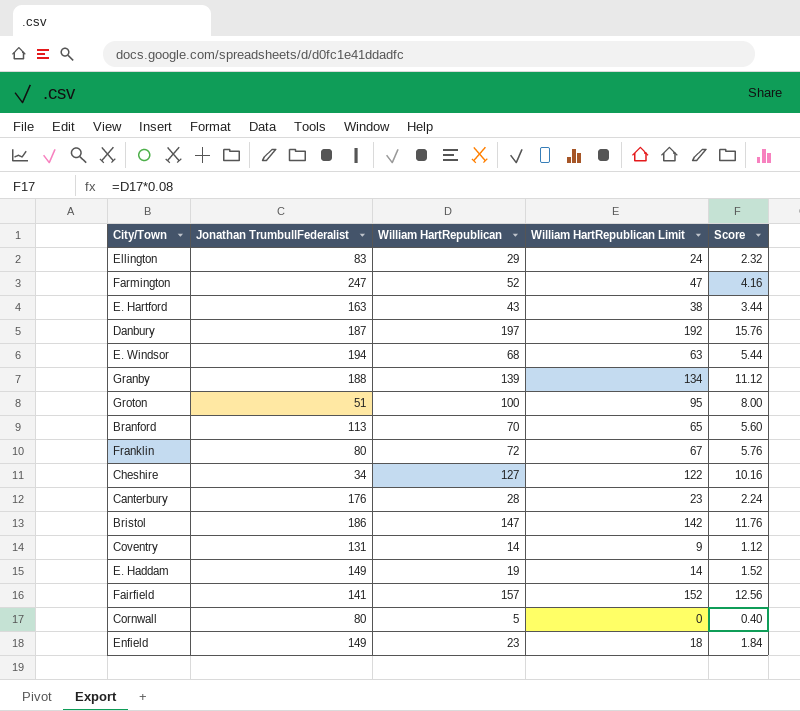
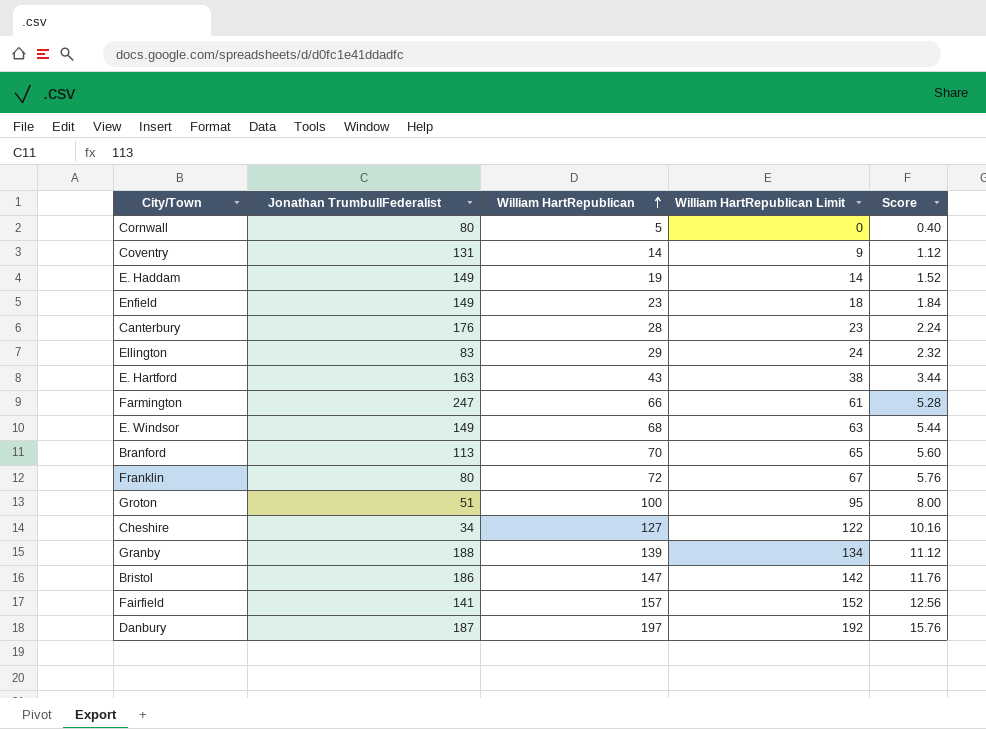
row order: none -> William HartRepublican ascending
Farmington | William HartRepublican: 52 -> 66
Farmington | William HartRepublican Limit: 47 -> 61
Farmington | Score: 4.16 -> 5.28
E. Windsor | Jonathan TrumbullFederalist: 194 -> 149

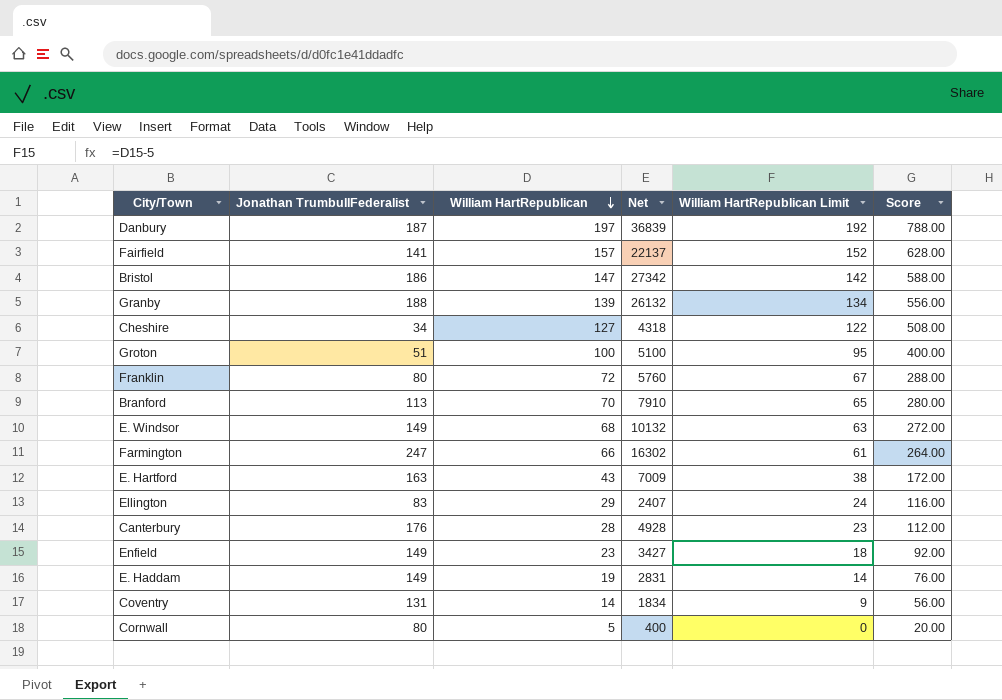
row order: William HartRepublican ascending -> William HartRepublican descending
column Net | formula: none -> [Jonathan TrumbullFederalist] * [William HartRepublican]
column Score | formula: [William HartRepublican] * 0.08 -> [William HartRepublican] * 4

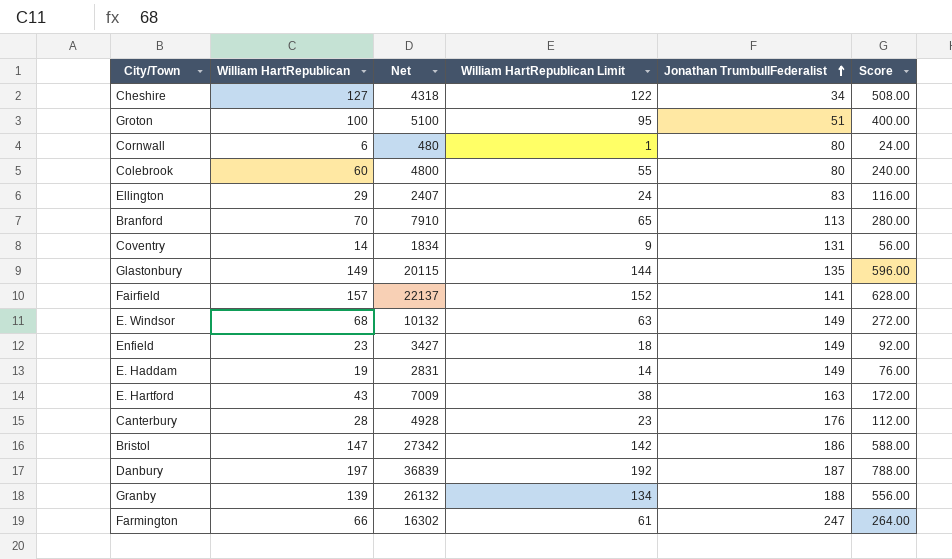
row order: William HartRepublican descending -> Jonathan TrumbullFederalist ascending
column Jonathan TrumbullFederalist | position: 2 -> 5
row Franklin: 80 | 72 | 5760 | 67 | 288.00 -> none
Cornwall | William HartRepublican: 5 -> 6
Cornwall | Net: 400 -> 480
Cornwall | William HartRepublican Limit: 0 -> 1
Cornwall | Score: 20.00 -> 24.00
row Colebrook: none -> 60 | 4800 | 55 | 80 | 240.00
row Glastonbury: none -> 149 | 20115 | 144 | 135 | 596.00

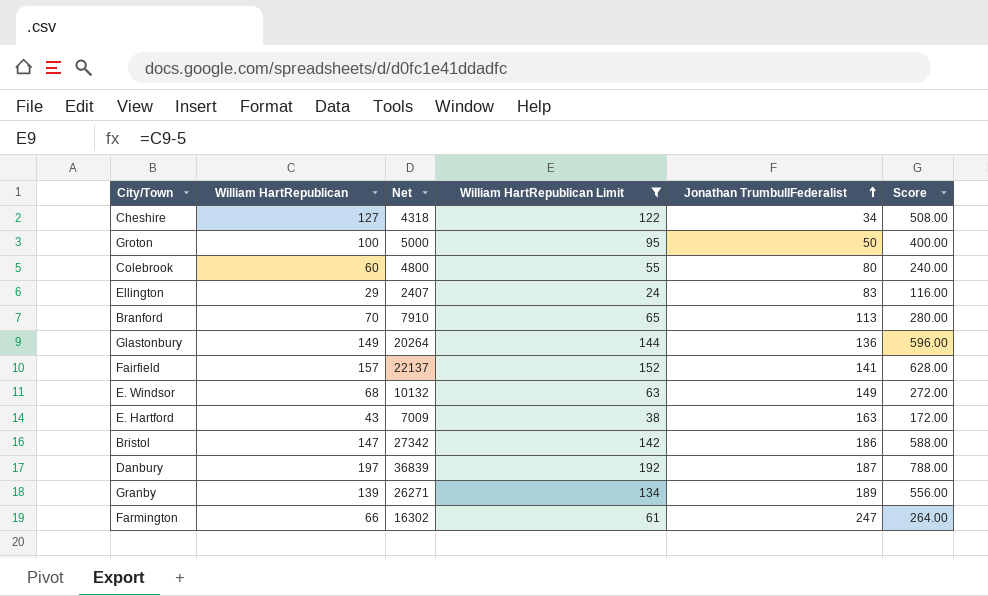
filter: none -> William HartRepublican Limit >= 24
Groton | Net: 5100 -> 5000
Groton | Jonathan TrumbullFederalist: 51 -> 50
Glastonbury | Net: 20115 -> 20264
Glastonbury | Jonathan TrumbullFederalist: 135 -> 136
Granby | Net: 26132 -> 26271
Granby | Jonathan TrumbullFederalist: 188 -> 189

